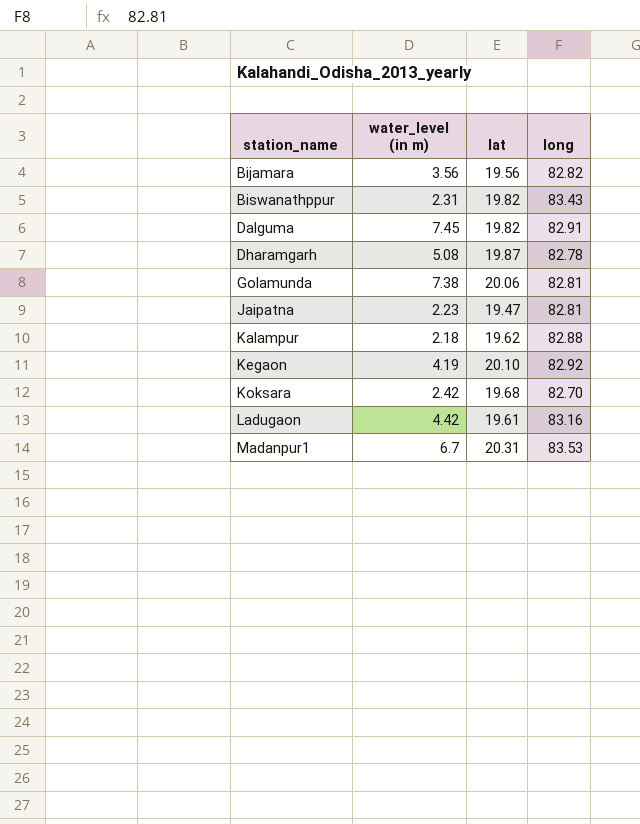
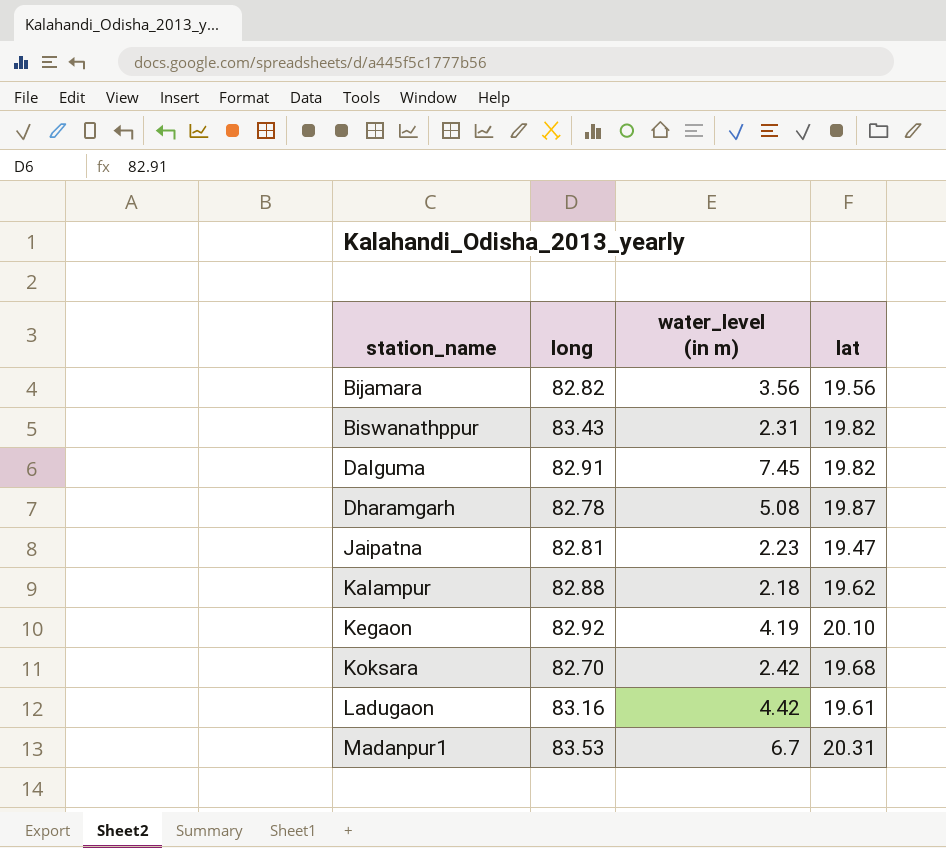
column long | position: 4 -> 2
row Golamunda: 7.38 | 20.06 | 82.81 -> none

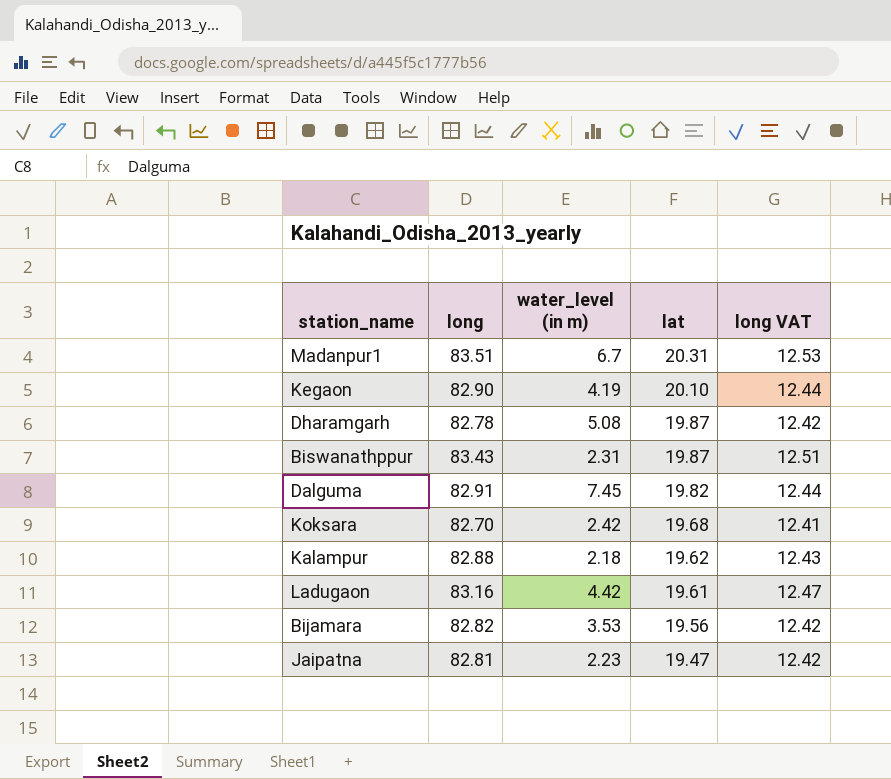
row order: station_name ascending -> lat descending
column long VAT | formula: none -> [long] * 0.15
Madanpur1 | long: 83.53 -> 83.51
Kegaon | long: 82.92 -> 82.90
Biswanathppur | lat: 19.82 -> 19.87
Bijamara | water_level (in m): 3.56 -> 3.53

